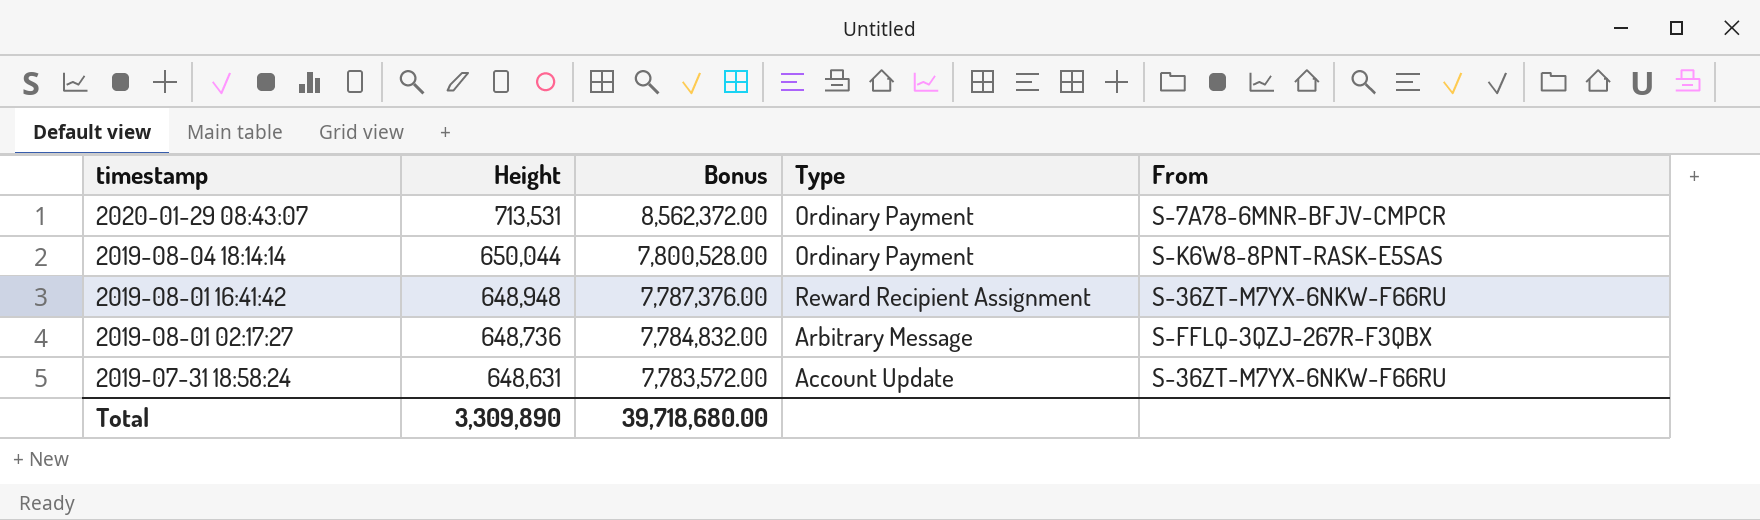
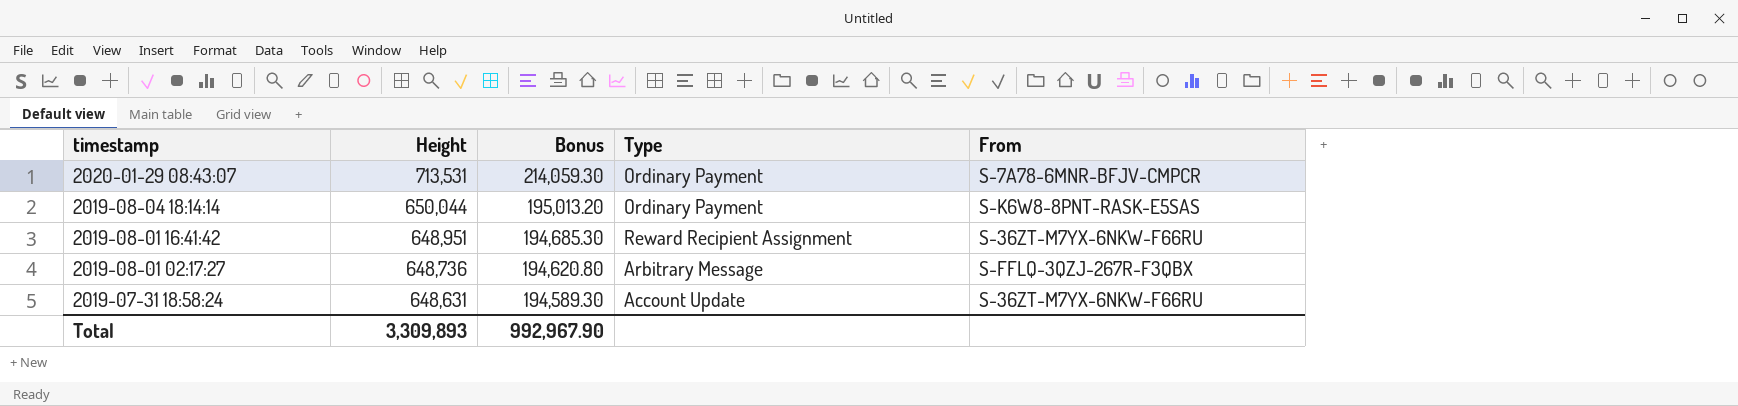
column Bonus | formula: [Height] * 12 -> [Height] * 0.3
2019-08-01 16:41:42 | Height: 648,948 -> 648,951
Total | Height: 3,309,890 -> 3,309,893
Total | Bonus: 39,718,680.00 -> 992,967.90

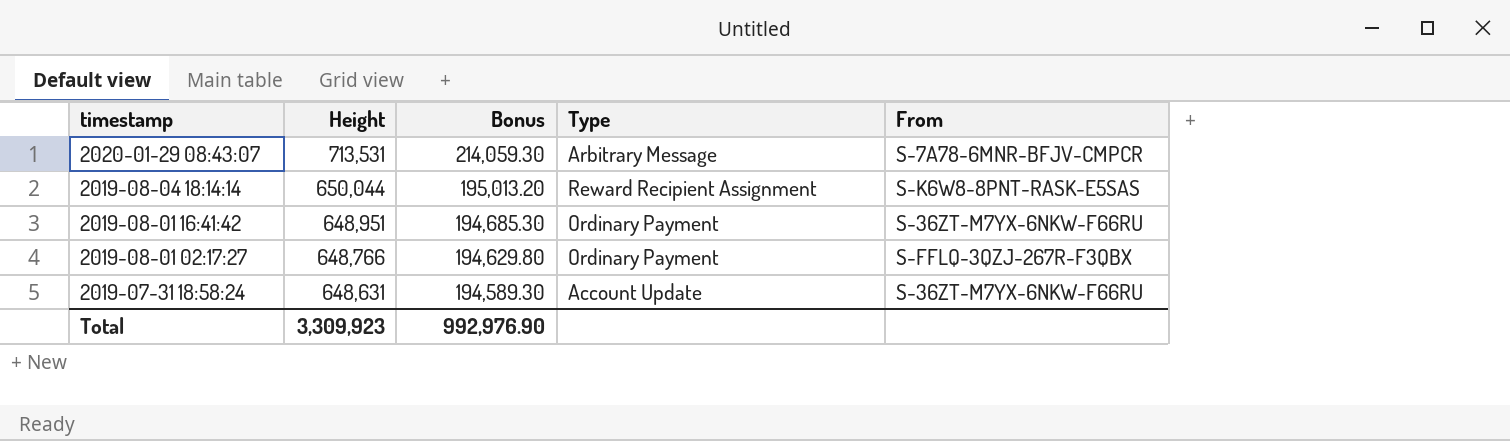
2020-01-29 08:43:07 | Type: Ordinary Payment -> Arbitrary Message
2019-08-04 18:14:14 | Type: Ordinary Payment -> Reward Recipient Assignment
2019-08-01 16:41:42 | Type: Reward Recipient Assignment -> Ordinary Payment
2019-08-01 02:17:27 | Height: 648,736 -> 648,766
2019-08-01 02:17:27 | Bonus: 194,620.80 -> 194,629.80
2019-08-01 02:17:27 | Type: Arbitrary Message -> Ordinary Payment
Total | Height: 3,309,893 -> 3,309,923
Total | Bonus: 992,967.90 -> 992,976.90

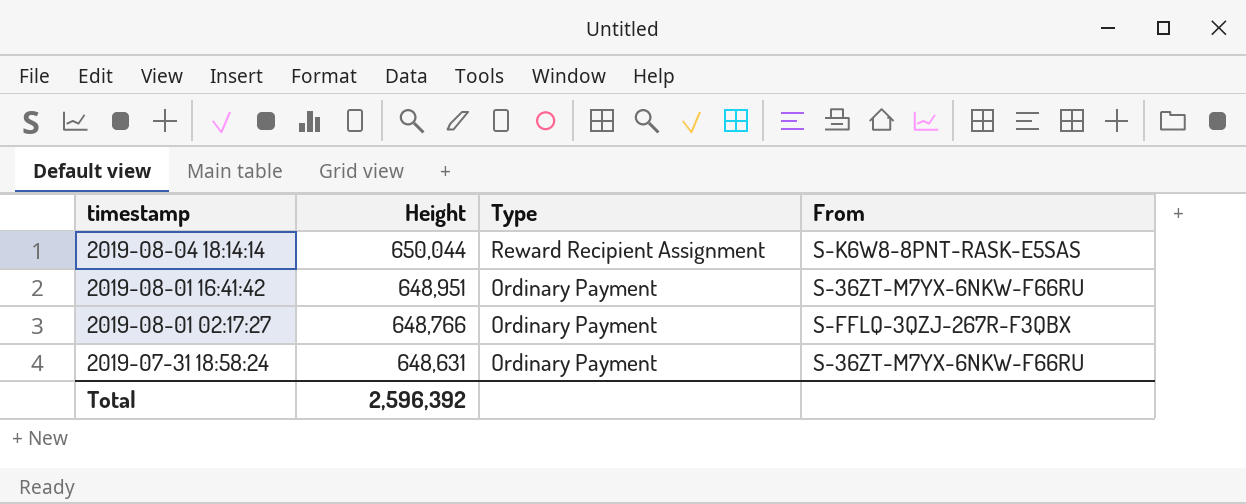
column Bonus | formula: [Height] * 0.3 -> none
row 2020-01-29 08:43:07: 713,531 | 214,059.30 | Arbitrary Message | S-7A78-6MNR-BFJV-CMPCR -> none
2019-07-31 18:58:24 | Type: Account Update -> Ordinary Payment
Total | Height: 3,309,923 -> 2,596,392

